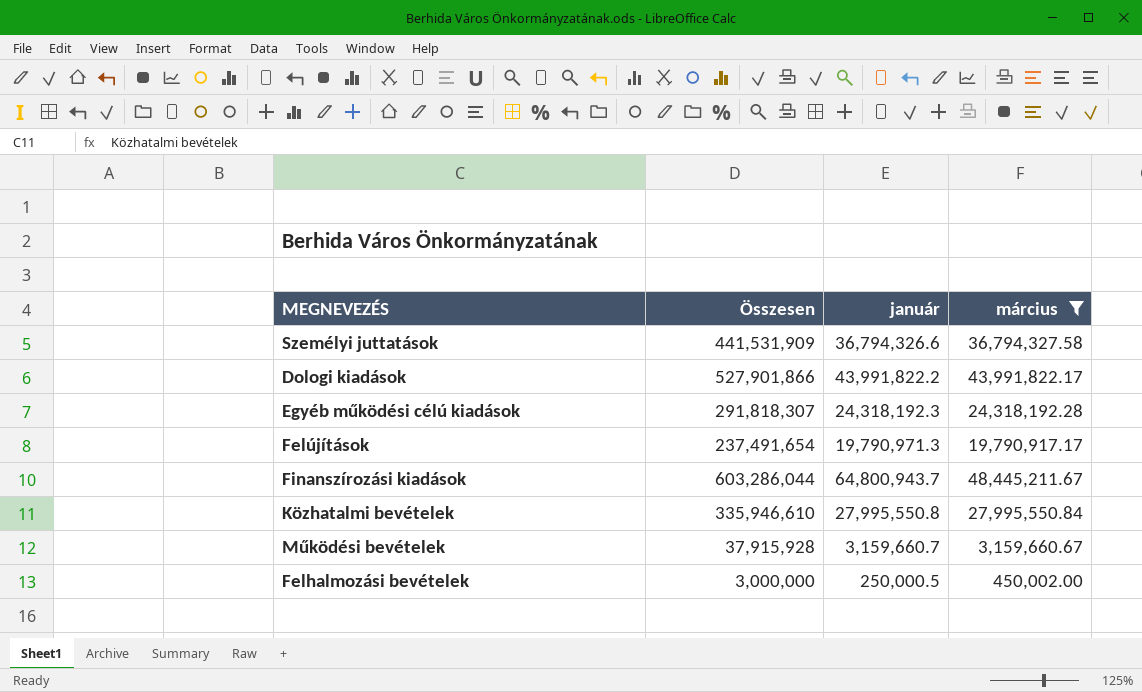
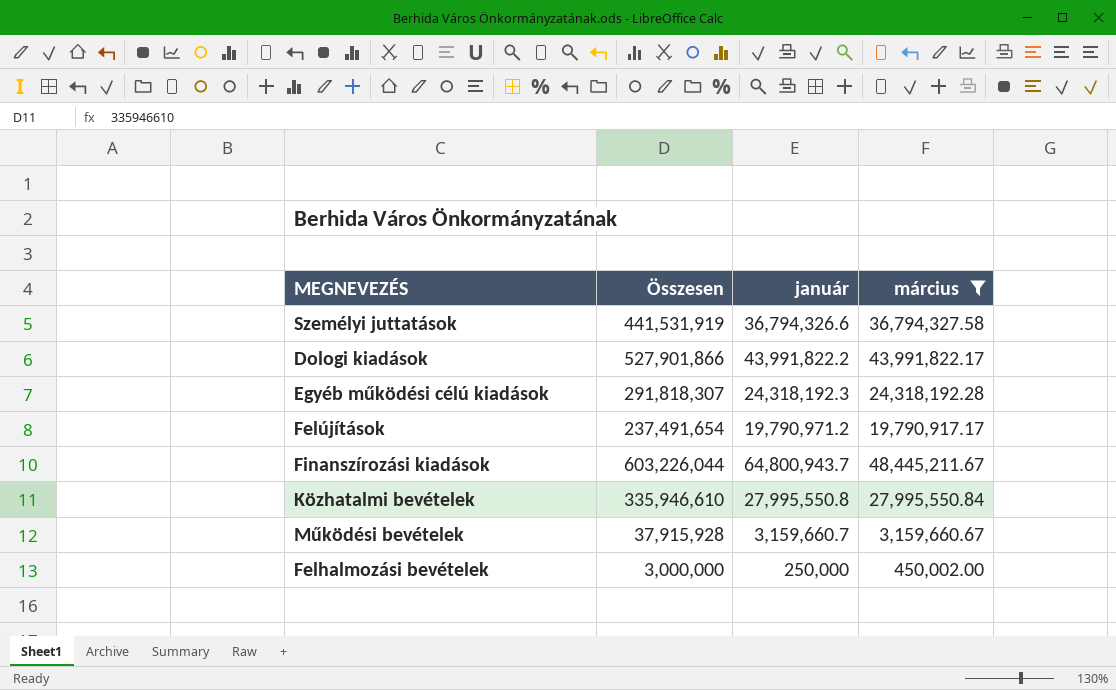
Személyi juttatások | Összesen: 441,531,909 -> 441,531,919
Felújítások | január: 19,790,971.3 -> 19,790,971.2
Finanszírozási kiadások | Összesen: 603,286,044 -> 603,226,044
Felhalmozási bevételek | január: 250,000.5 -> 250,000

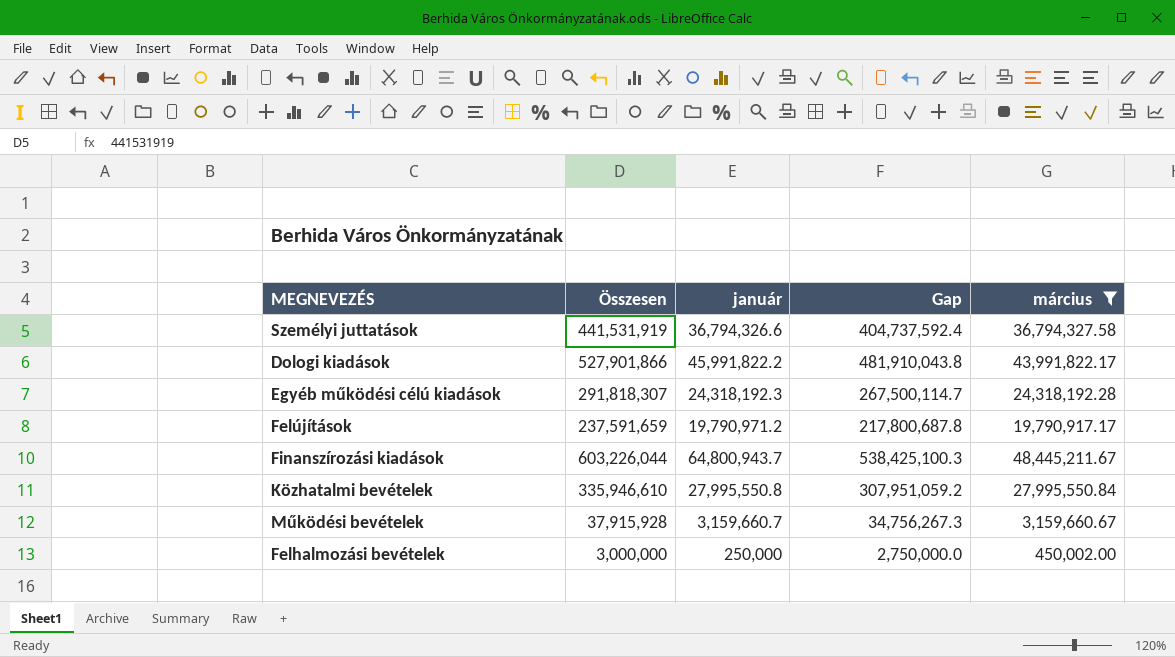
column Gap | formula: none -> [Összesen] - [január]
Dologi kiadások | január: 43,991,822.2 -> 45,991,822.2
Felújítások | Összesen: 237,491,654 -> 237,591,659

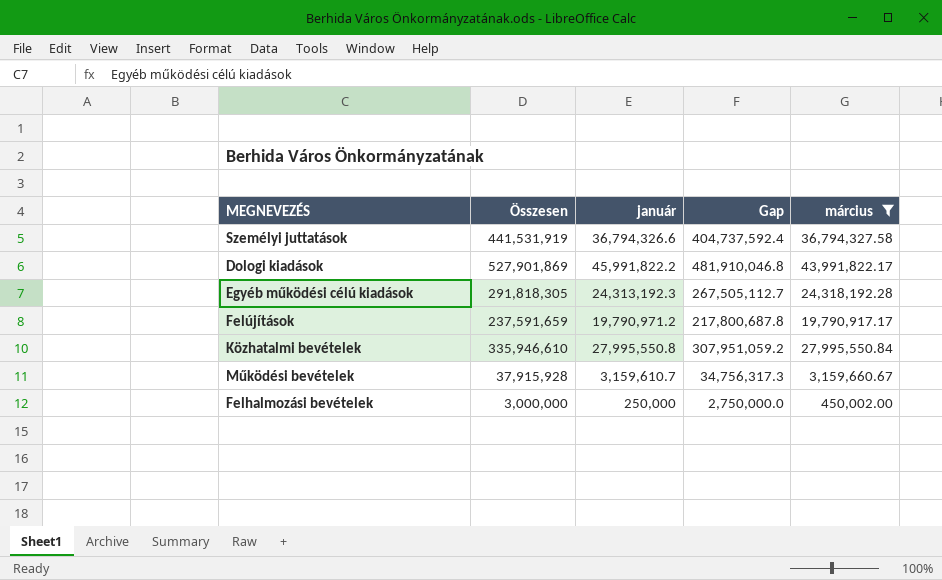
row Finanszírozási kiadások: 603,226,044 | 64,800,943.7 | 538,425,100.3 | 48,445,211.67 -> none
Dologi kiadások | Összesen: 527,901,866 -> 527,901,869
Dologi kiadások | Gap: 481,910,043.8 -> 481,910,046.8
Egyéb működési célú kiadások | Összesen: 291,818,307 -> 291,818,305
Egyéb működési célú kiadások | január: 24,318,192.3 -> 24,313,192.3
Egyéb működési célú kiadások | Gap: 267,500,114.7 -> 267,505,112.7
Működési bevételek | január: 3,159,660.7 -> 3,159,610.7
Működési bevételek | Gap: 34,756,267.3 -> 34,756,317.3

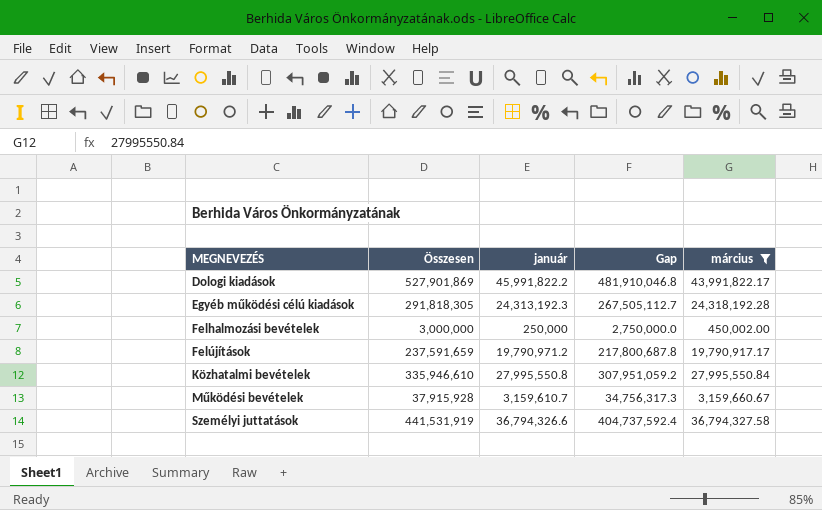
row order: none -> MEGNEVEZÉS ascending

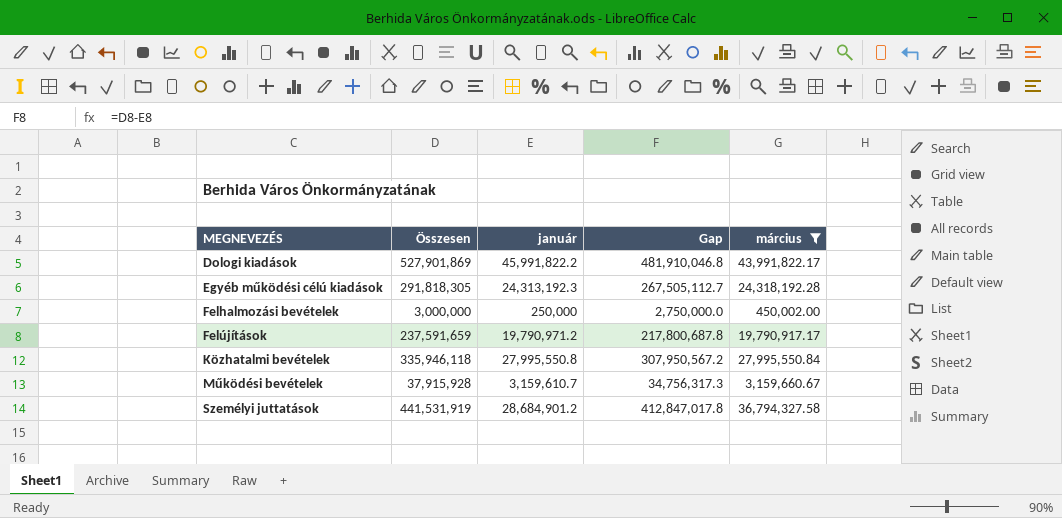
Közhatalmi bevételek | Összesen: 335,946,610 -> 335,946,118
Közhatalmi bevételek | Gap: 307,951,059.2 -> 307,950,567.2
Személyi juttatások | január: 36,794,326.6 -> 28,684,901.2
Személyi juttatások | Gap: 404,737,592.4 -> 412,847,017.8

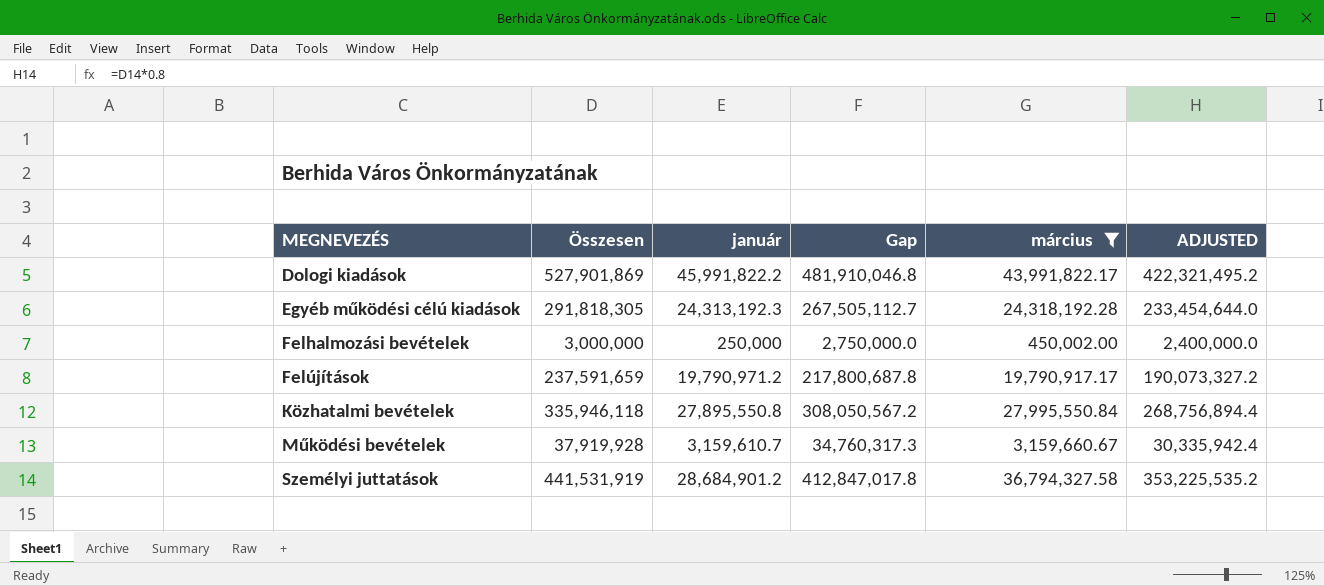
column ADJUSTED | formula: none -> [Összesen] * 0.8
Közhatalmi bevételek | január: 27,995,550.8 -> 27,895,550.8
Közhatalmi bevételek | Gap: 307,950,567.2 -> 308,050,567.2
Működési bevételek | Összesen: 37,915,928 -> 37,919,928
Működési bevételek | Gap: 34,756,317.3 -> 34,760,317.3

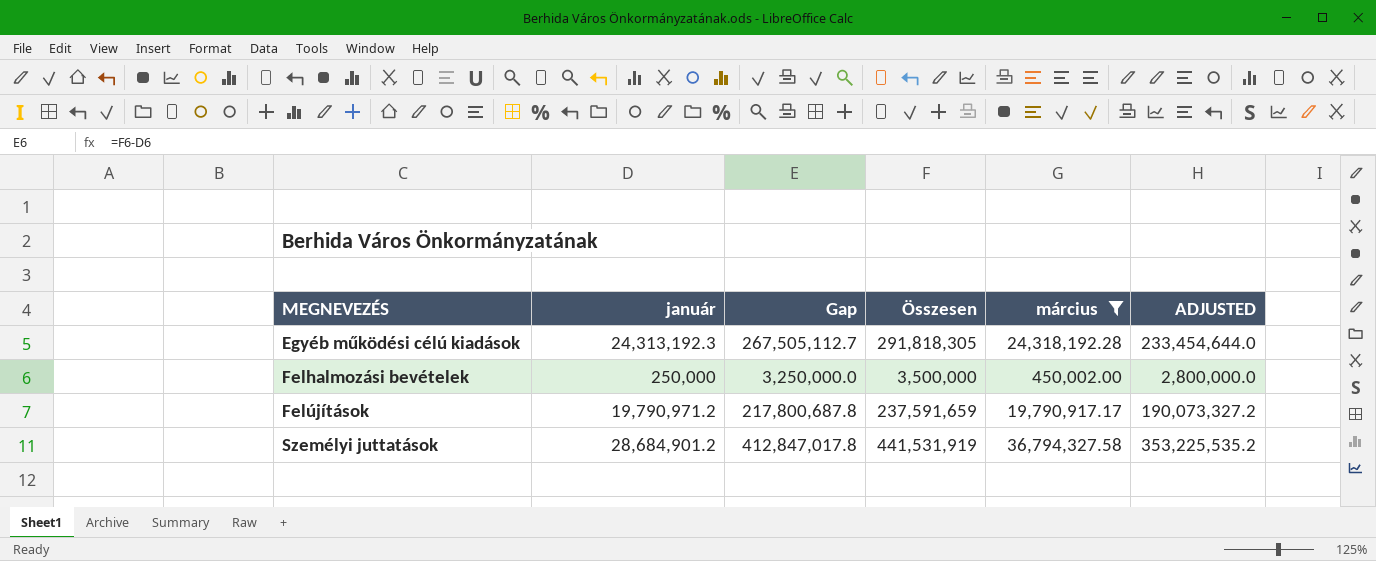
column Összesen | position: 2 -> 4
row Dologi kiadások: 527,901,869 | 45,991,822.2 | 481,910,046.8 | 43,991,822.17 | 422,321,495.2 -> none
row Közhatalmi bevételek: 335,946,118 | 27,895,550.8 | 308,050,567.2 | 27,995,550.84 | 268,756,894.4 -> none
row Működési bevételek: 37,919,928 | 3,159,610.7 | 34,760,317.3 | 3,159,660.67 | 30,335,942.4 -> none
Felhalmozási bevételek | Gap: 2,750,000.0 -> 3,250,000.0
Felhalmozási bevételek | Összesen: 3,000,000 -> 3,500,000
Felhalmozási bevételek | ADJUSTED: 2,400,000.0 -> 2,800,000.0

